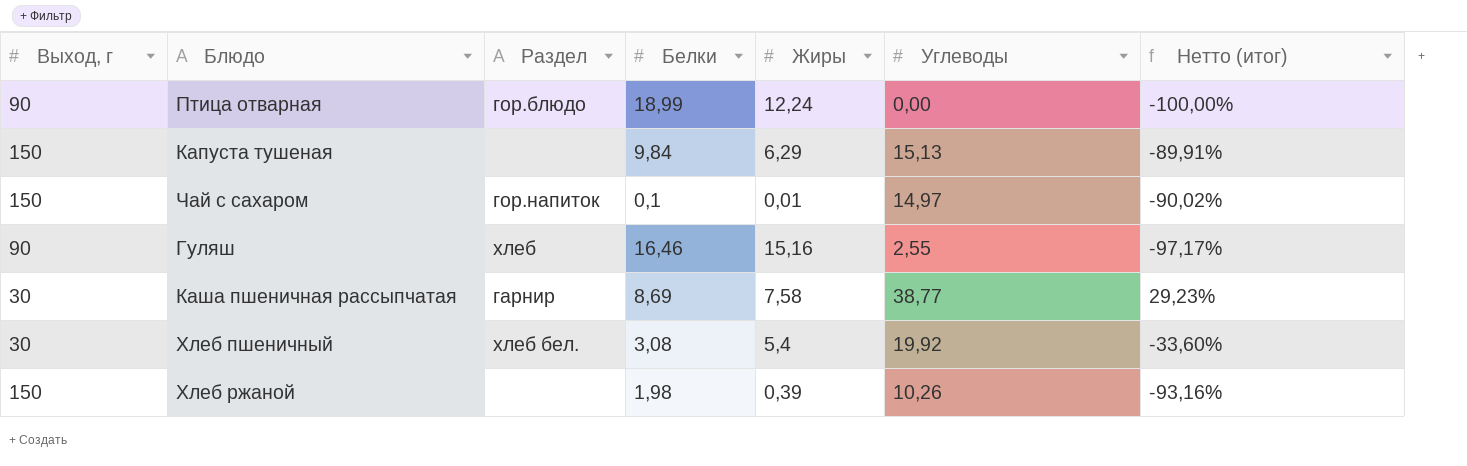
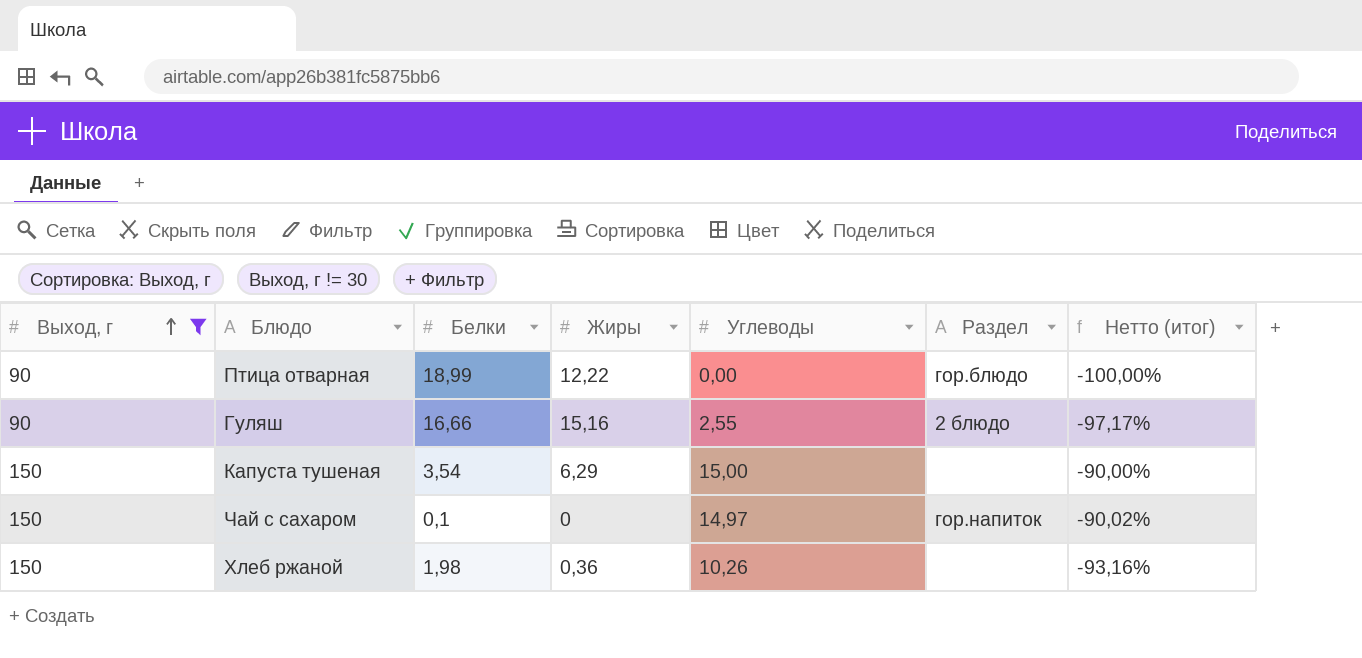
filter: none -> Выход, г != 30
row order: none -> Выход, г ascending
column Раздел | position: 3 -> 6
Птица отварная | Жиры: 12,24 -> 12,22
Гуляш | Белки: 16,46 -> 16,66
Гуляш | Раздел: хлеб -> 2 блюдо
Капуста тушеная | Белки: 9,84 -> 3,54
Капуста тушеная | Углеводы: 15,13 -> 15,00
Капуста тушеная | Нетто (итог): -89,91% -> -90,00%
Чай с сахаром | Жиры: 0,01 -> 0
Хлеб ржаной | Жиры: 0,39 -> 0,36

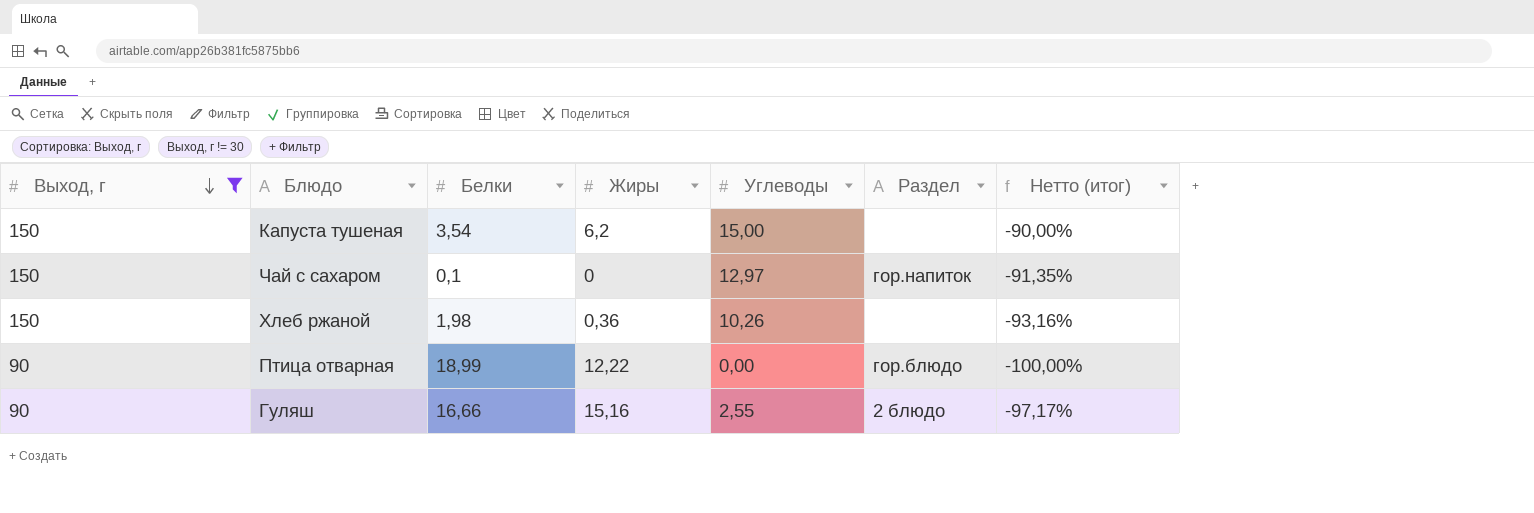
row order: Выход, г ascending -> Выход, г descending
Капуста тушеная | Жиры: 6,29 -> 6,2
Чай с сахаром | Углеводы: 14,97 -> 12,97
Чай с сахаром | Нетто (итог): -90,02% -> -91,35%

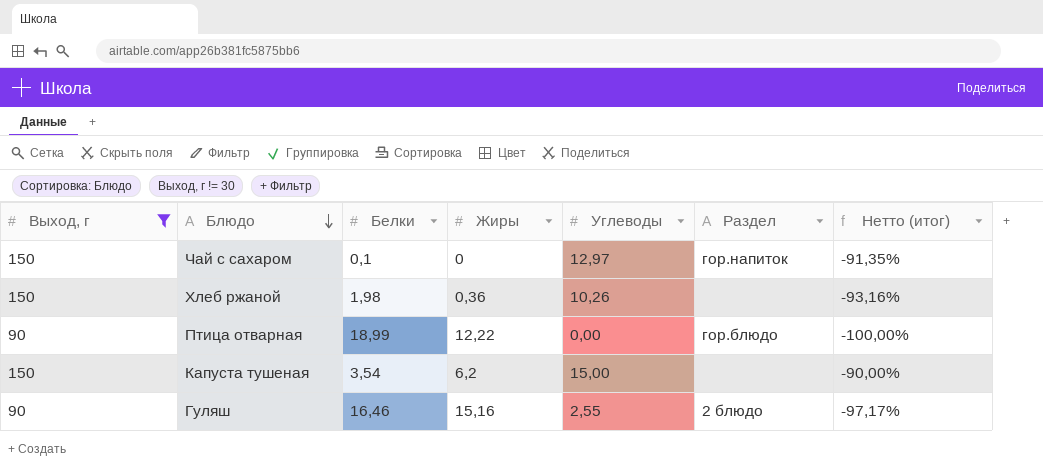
row order: Выход, г descending -> Блюдо descending
Гуляш | Белки: 16,66 -> 16,46

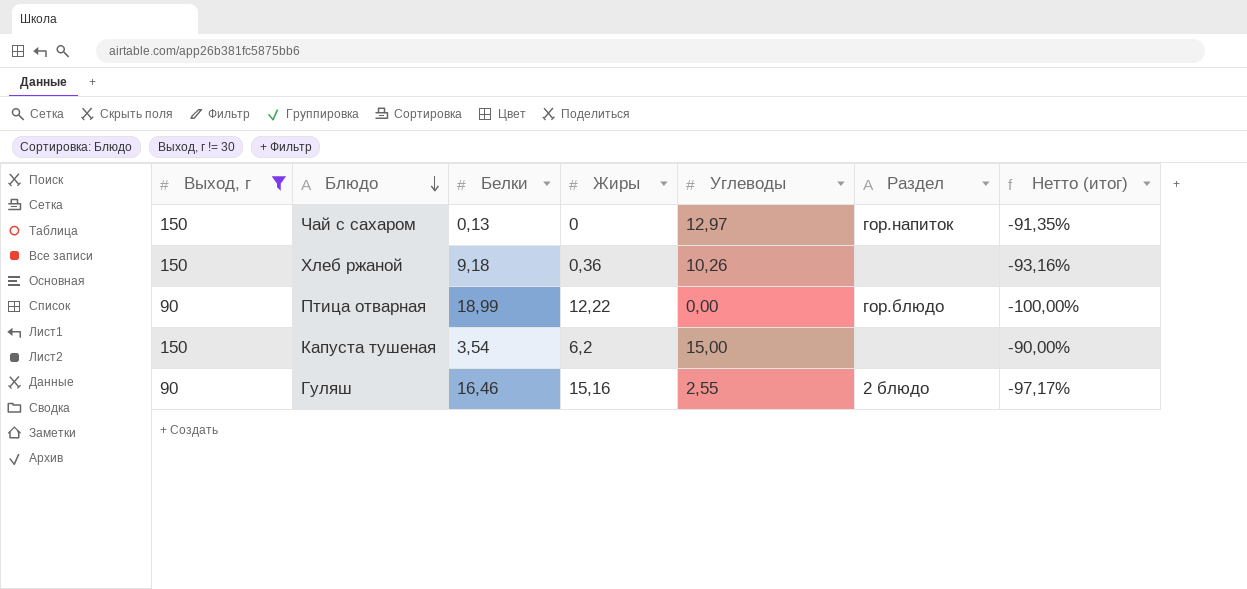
Чай с сахаром | Белки: 0,1 -> 0,13
Хлеб ржаной | Белки: 1,98 -> 9,18

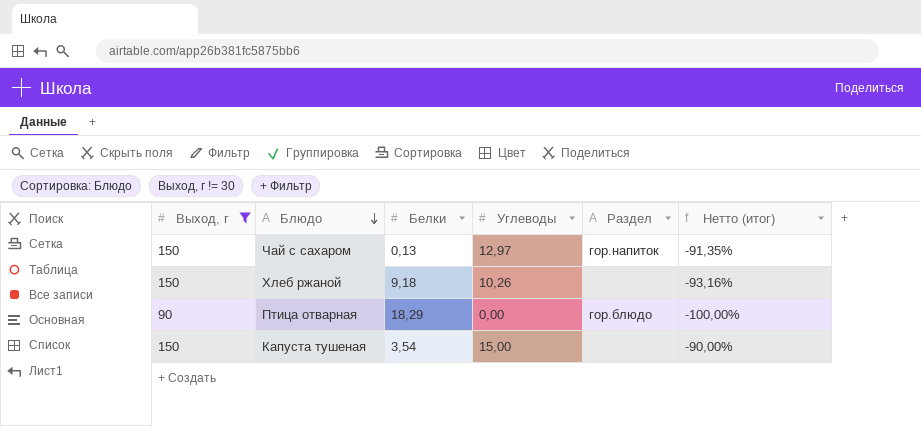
column Жиры | position: 4 -> none
row Гуляш: 90 | 16,46 | 15,16 | 2,55 | 2 блюдо | -97,17% -> none
Птица отварная | Белки: 18,99 -> 18,29

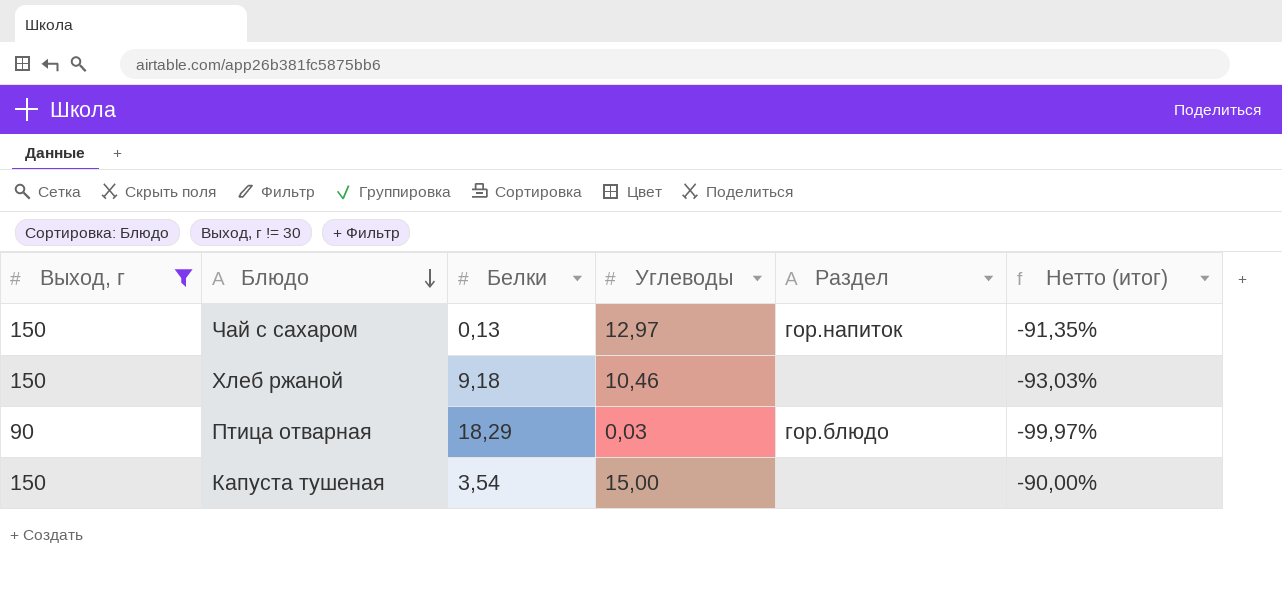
Хлеб ржаной | Углеводы: 10,26 -> 10,46
Хлеб ржаной | Нетто (итог): -93,16% -> -93,03%
Птица отварная | Углеводы: 0,00 -> 0,03
Птица отварная | Нетто (итог): -100,00% -> -99,97%

